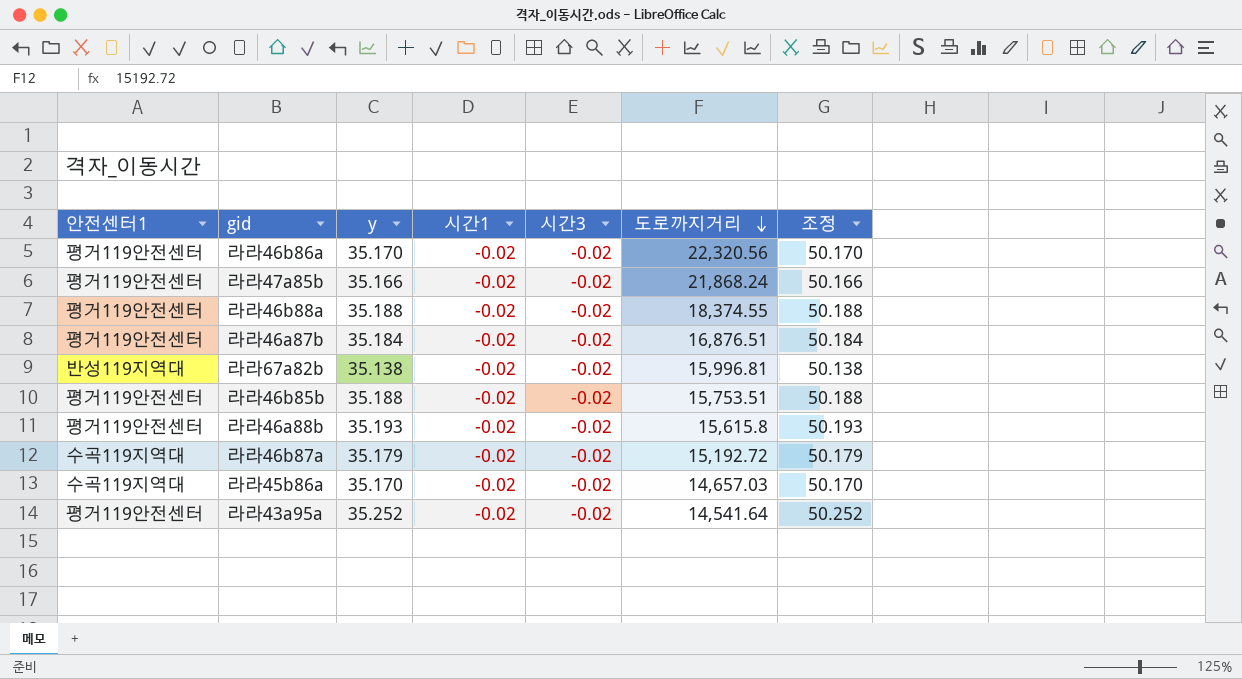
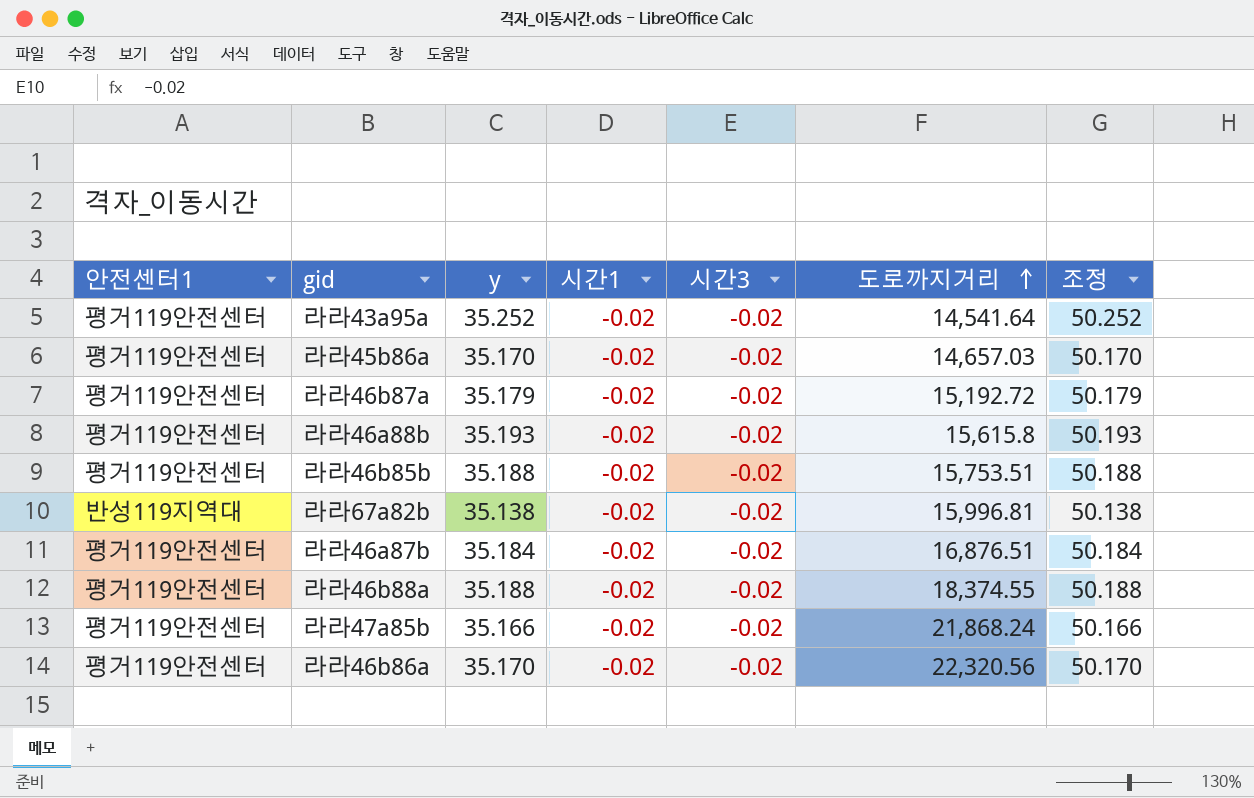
row order: 도로까지거리 descending -> 도로까지거리 ascending
라라45b86a | 안전센터1: 수곡119지역대 -> 평거119안전센터
라라46b87a | 안전센터1: 수곡119지역대 -> 평거119안전센터

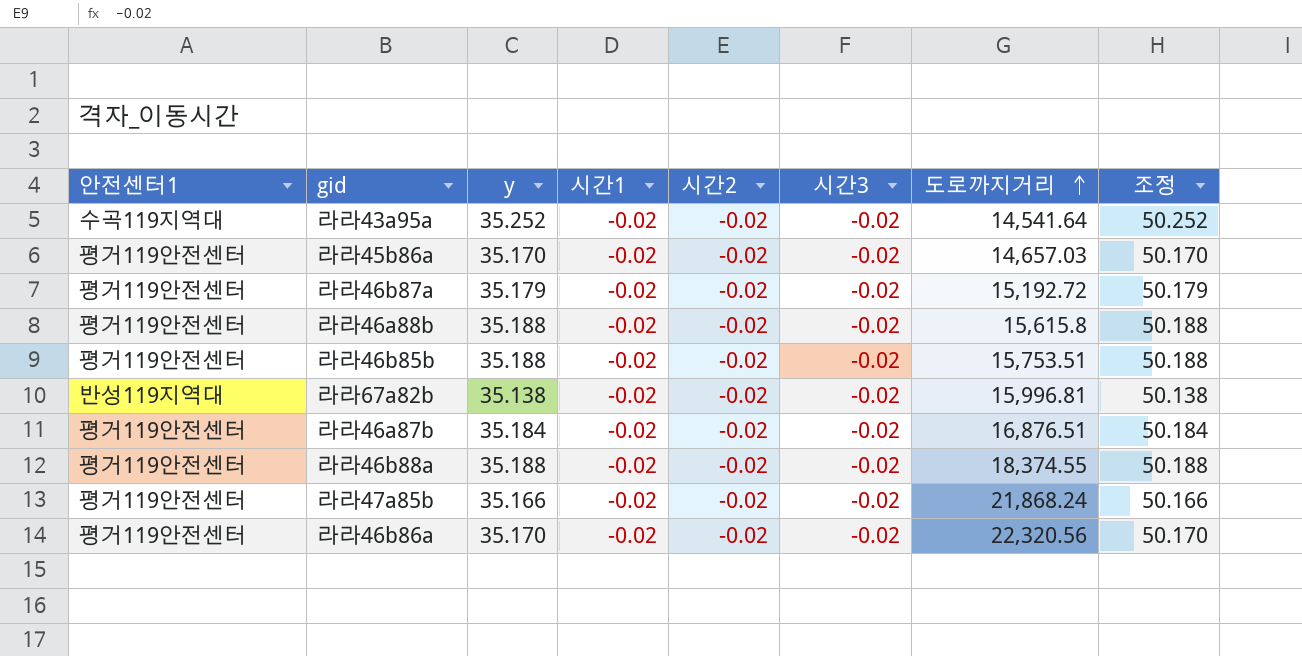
column 시간2 | position: none -> 5
라라43a95a | 안전센터1: 평거119안전센터 -> 수곡119지역대
라라46a88b | y: 35.193 -> 35.188
라라46a88b | 조정: 50.193 -> 50.188

